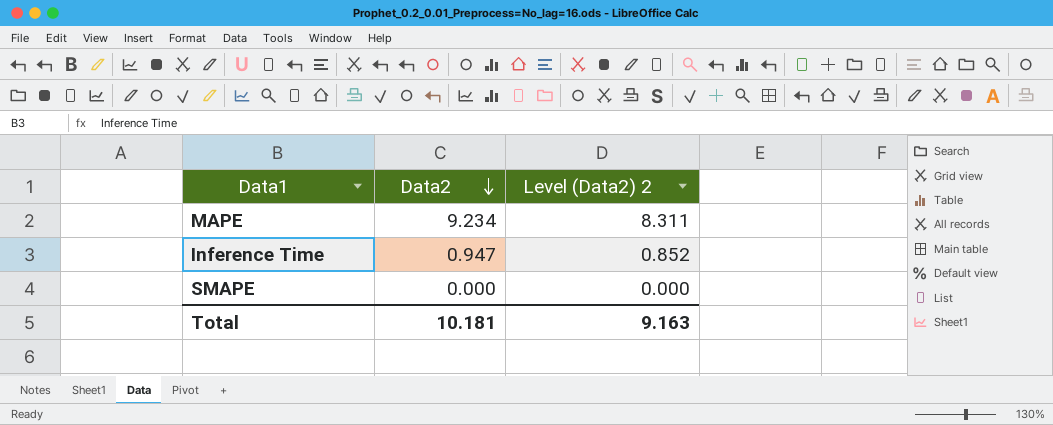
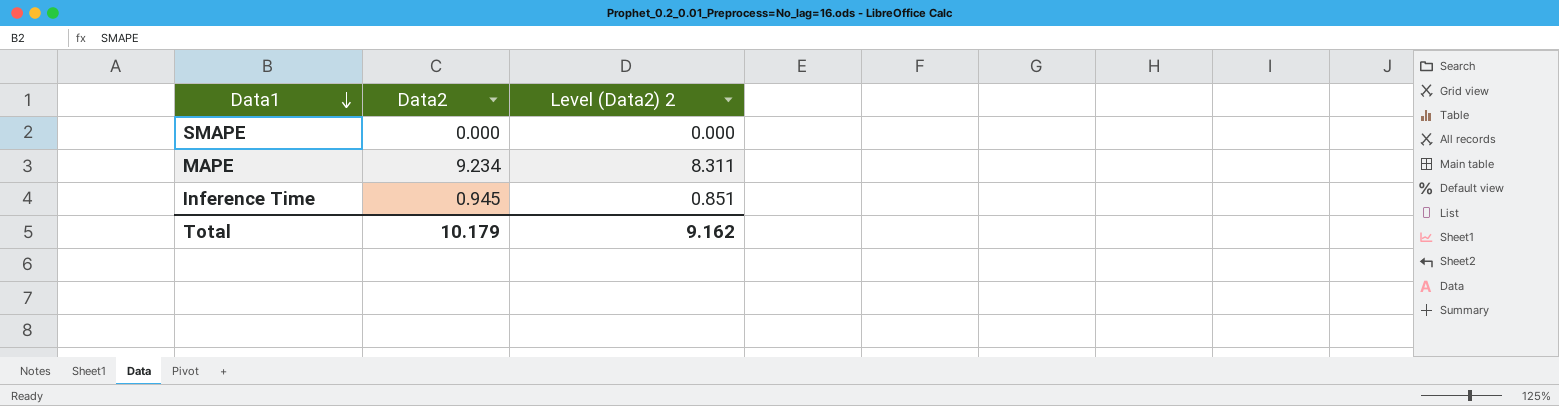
row order: Data2 descending -> Data1 descending
Inference Time | Data2: 0.947 -> 0.945
Inference Time | Level (Data2) 2: 0.852 -> 0.851
Total | Data2: 10.181 -> 10.179
Total | Level (Data2) 2: 9.163 -> 9.162

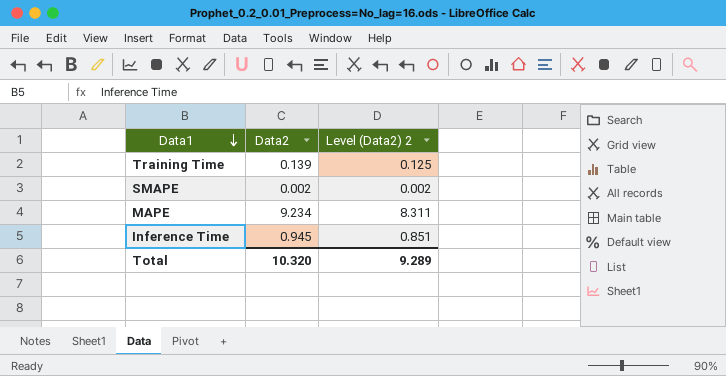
row Training Time: none -> 0.139 | 0.125
SMAPE | Data2: 0.000 -> 0.002
SMAPE | Level (Data2) 2: 0.000 -> 0.002
Total | Data2: 10.179 -> 10.320
Total | Level (Data2) 2: 9.162 -> 9.289

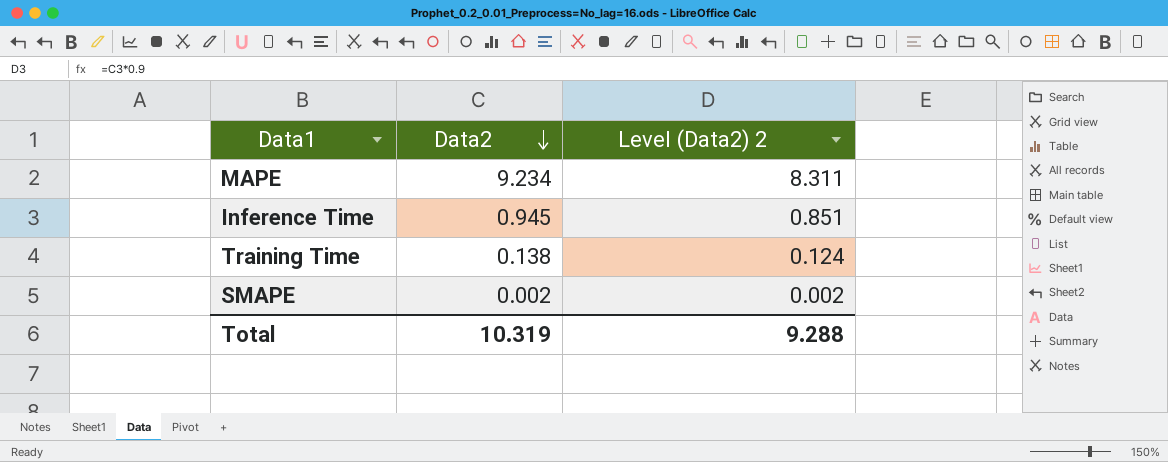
row order: Data1 descending -> Data2 descending
Training Time | Data2: 0.139 -> 0.138
Training Time | Level (Data2) 2: 0.125 -> 0.124
Total | Data2: 10.320 -> 10.319
Total | Level (Data2) 2: 9.289 -> 9.288

